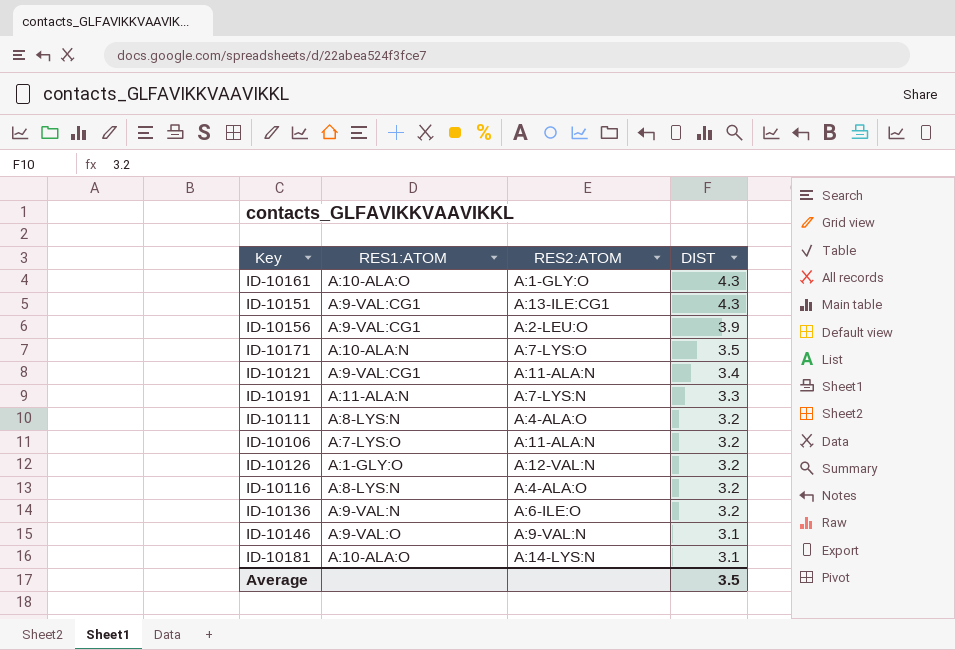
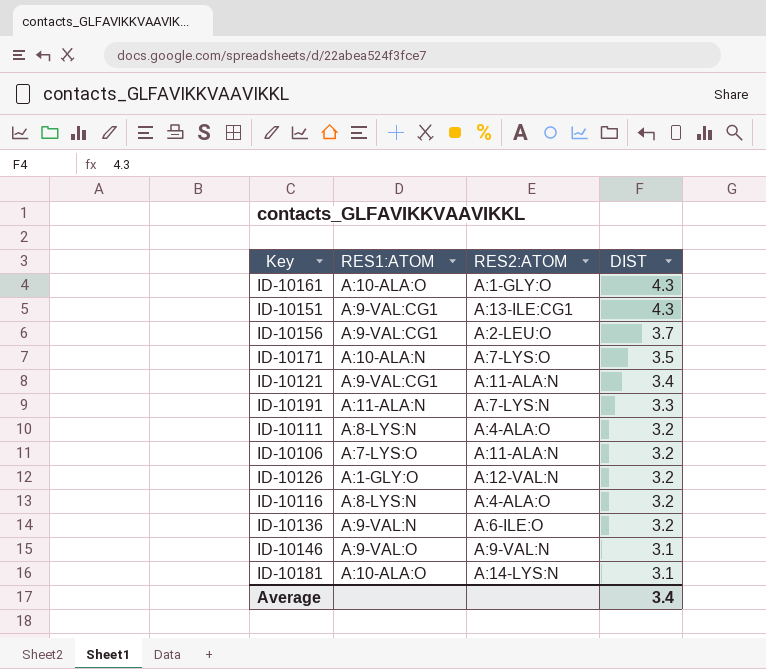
ID-10156 | DIST: 3.9 -> 3.7
Average | DIST: 3.5 -> 3.4

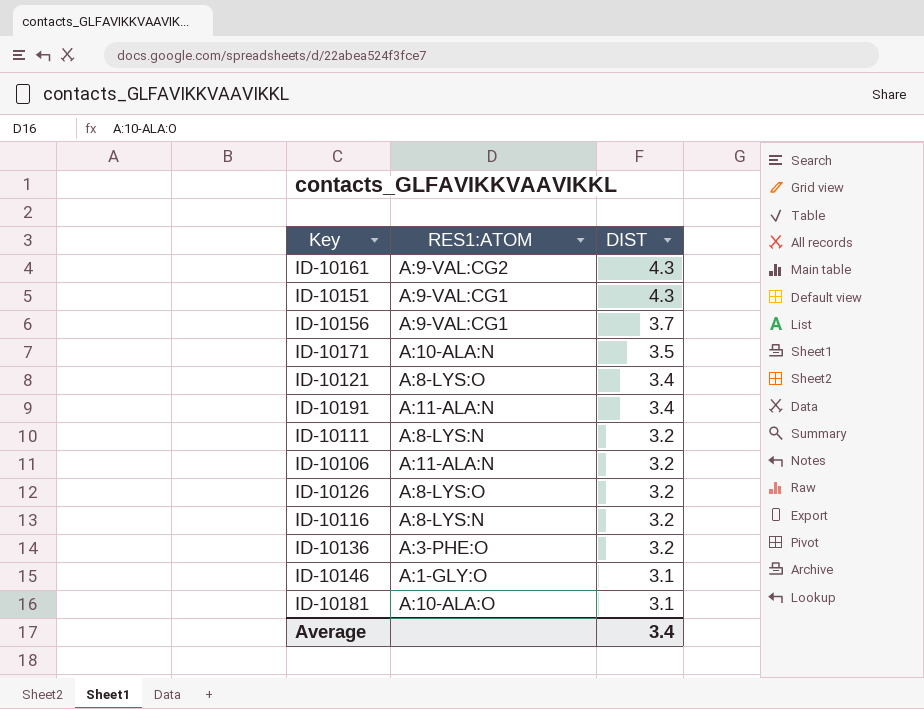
column RES2:ATOM | position: 3 -> none
ID-10161 | RES1:ATOM: A:10-ALA:O -> A:9-VAL:CG2
ID-10121 | RES1:ATOM: A:9-VAL:CG1 -> A:8-LYS:O
ID-10191 | DIST: 3.3 -> 3.4
ID-10106 | RES1:ATOM: A:7-LYS:O -> A:11-ALA:N
ID-10126 | RES1:ATOM: A:1-GLY:O -> A:8-LYS:O
ID-10136 | RES1:ATOM: A:9-VAL:N -> A:3-PHE:O
ID-10146 | RES1:ATOM: A:9-VAL:O -> A:1-GLY:O

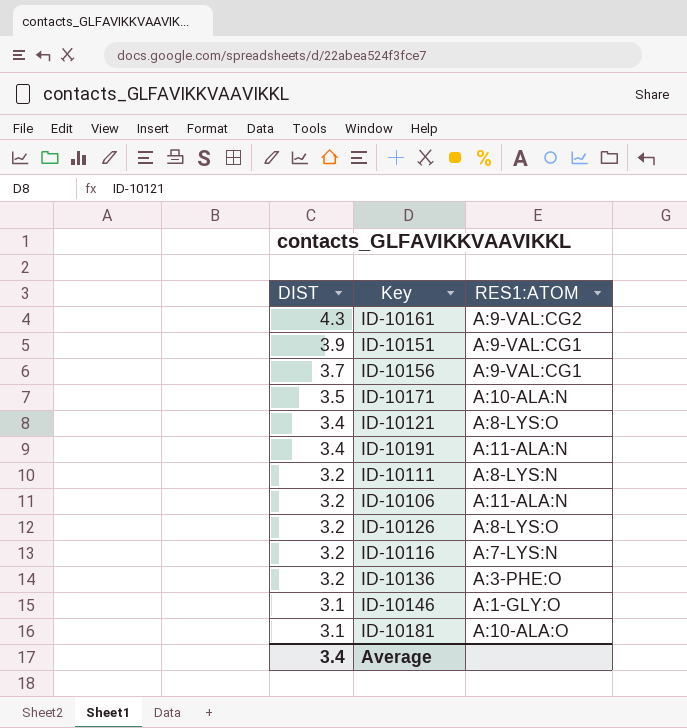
column DIST | position: 3 -> 1
ID-10151 | DIST: 4.3 -> 3.9
ID-10116 | RES1:ATOM: A:8-LYS:N -> A:7-LYS:N

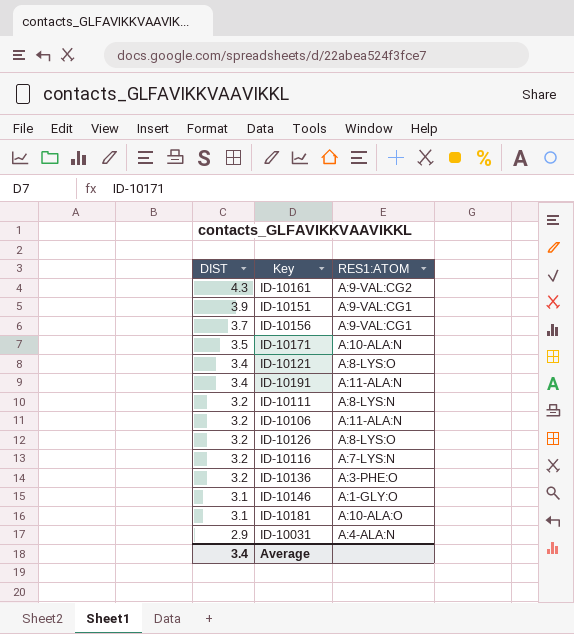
row ID-10031: none -> 2.9 | A:4-ALA:N

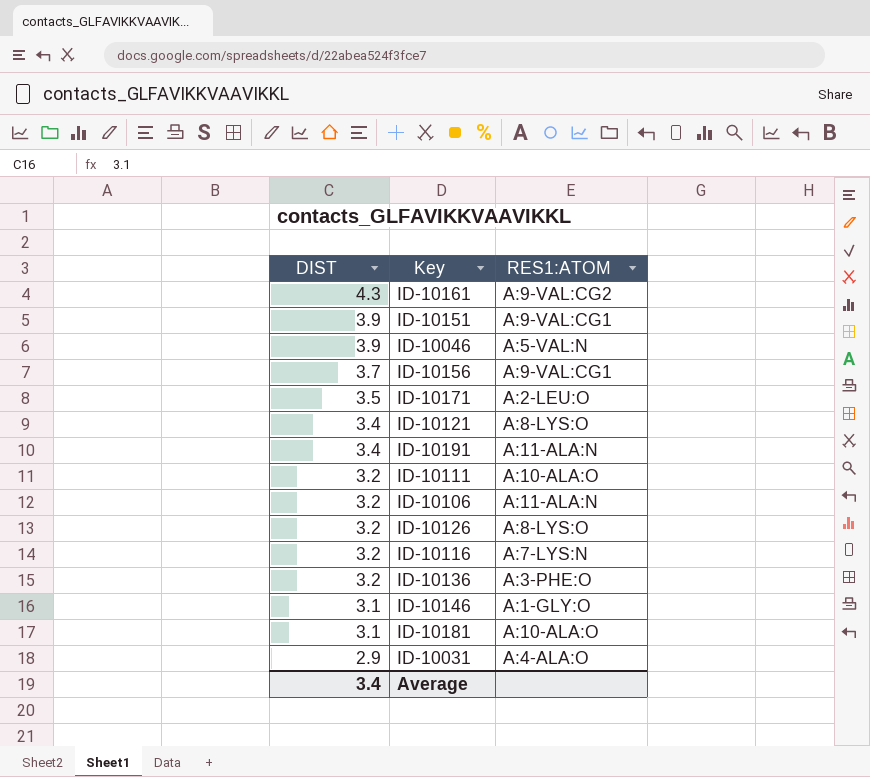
row ID-10046: none -> 3.9 | A:5-VAL:N
ID-10171 | RES1:ATOM: A:10-ALA:N -> A:2-LEU:O
ID-10111 | RES1:ATOM: A:8-LYS:N -> A:10-ALA:O
ID-10031 | RES1:ATOM: A:4-ALA:N -> A:4-ALA:O

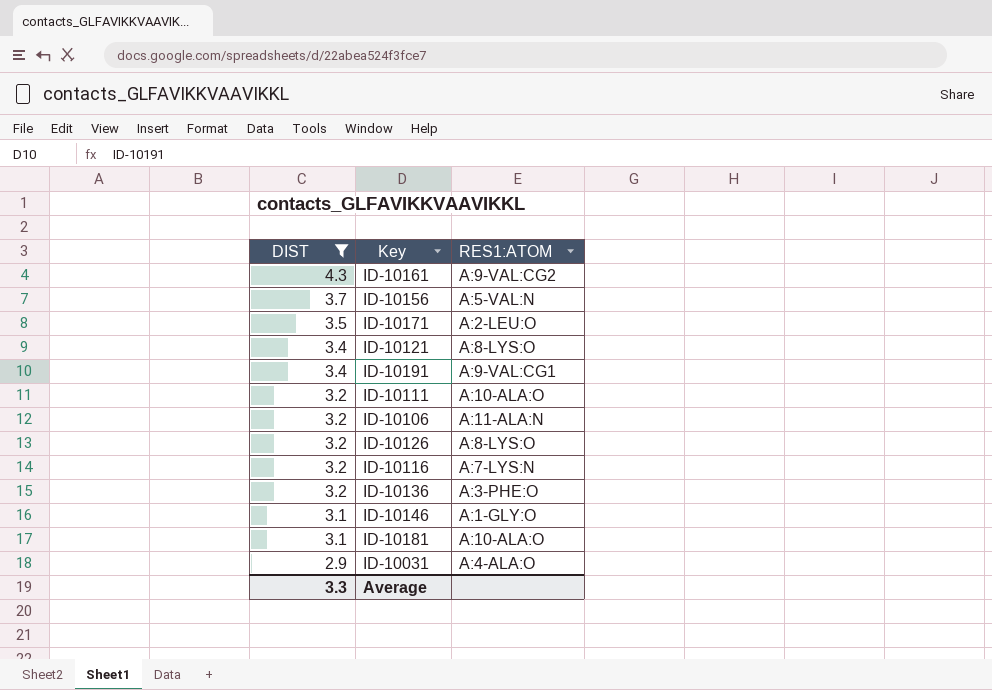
filter: none -> DIST != 3.9
ID-10156 | RES1:ATOM: A:9-VAL:CG1 -> A:5-VAL:N
ID-10191 | RES1:ATOM: A:11-ALA:N -> A:9-VAL:CG1
Average | DIST: 3.4 -> 3.3

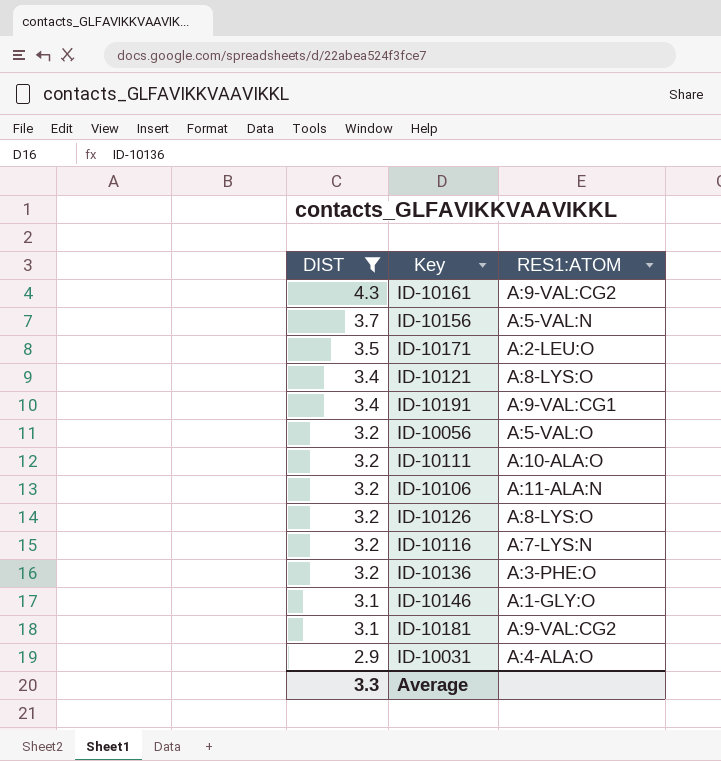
row ID-10056: none -> 3.2 | A:5-VAL:O
ID-10181 | RES1:ATOM: A:10-ALA:O -> A:9-VAL:CG2

